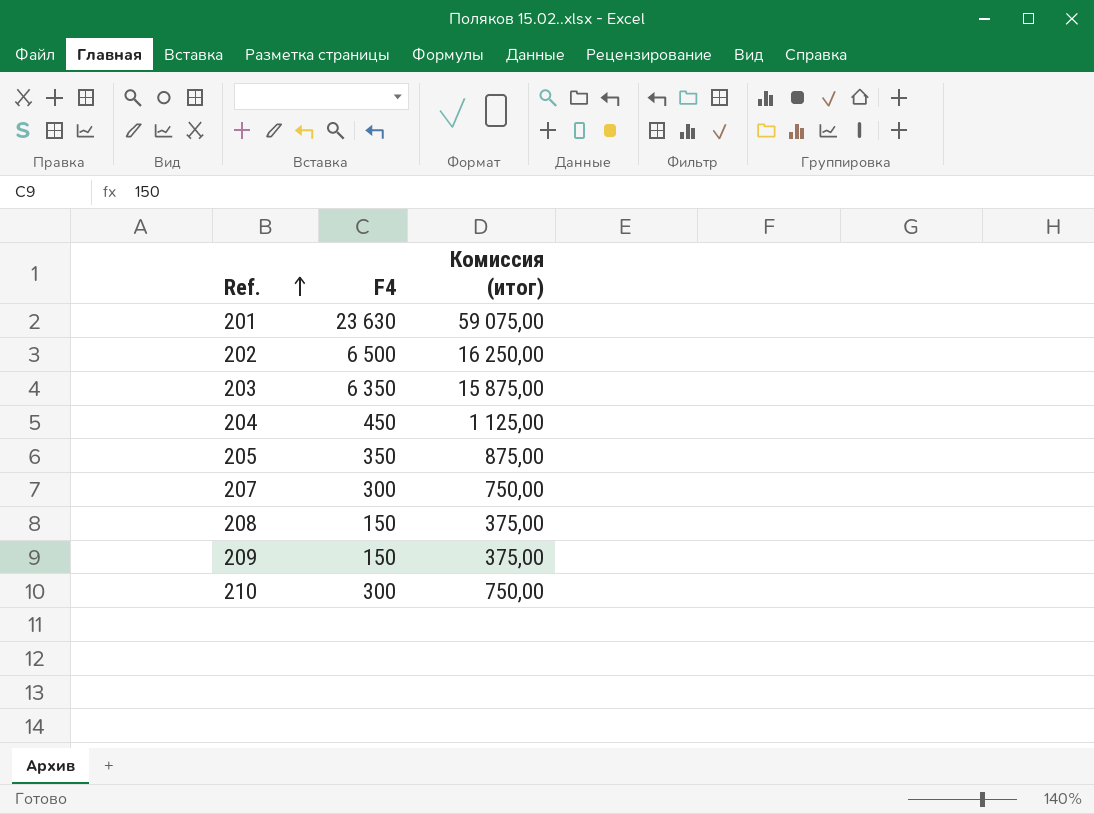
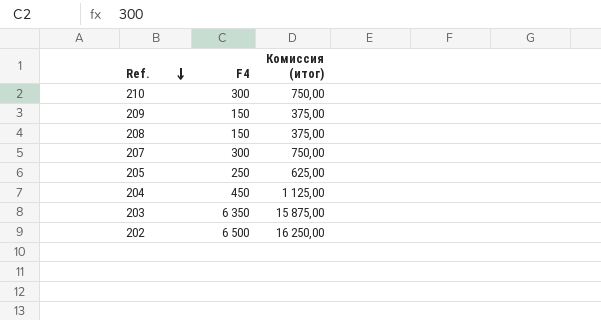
row order: Ref. ascending -> Ref. descending
row 201: 23 630 | 59 075,00 -> none
205 | F4: 350 -> 250
205 | Комиссия (итог): 875,00 -> 625,00

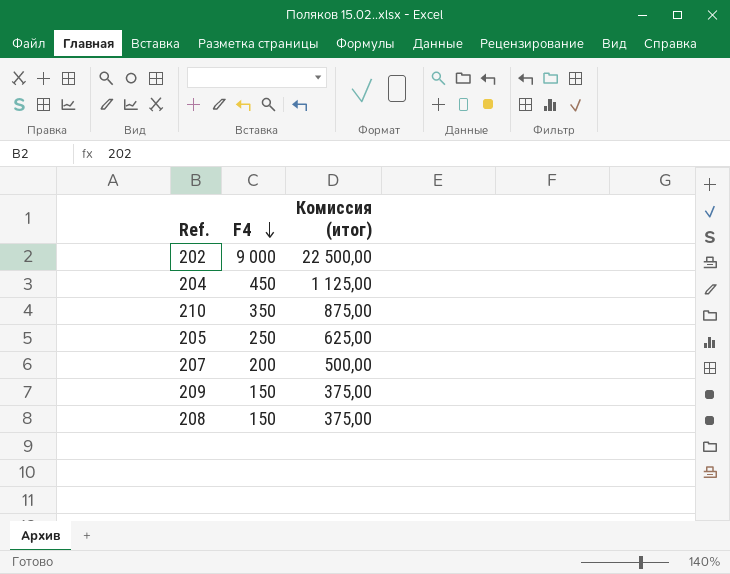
row order: Ref. descending -> F4 descending
row 203: 6 350 | 15 875,00 -> none
202 | F4: 6 500 -> 9 000
202 | Комиссия (итог): 16 250,00 -> 22 500,00
210 | F4: 300 -> 350
210 | Комиссия (итог): 750,00 -> 875,00
207 | F4: 300 -> 200
207 | Комиссия (итог): 750,00 -> 500,00

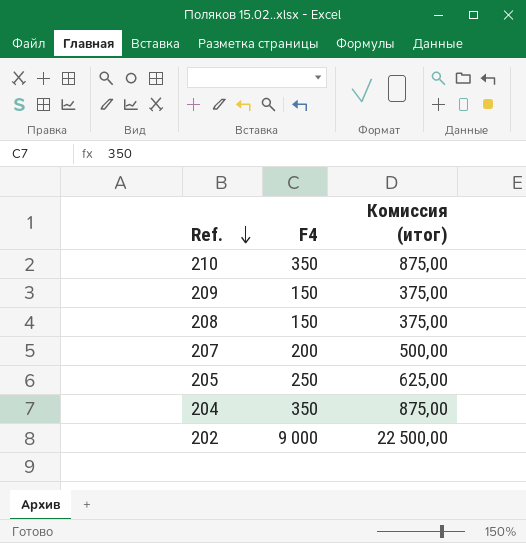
row order: F4 descending -> Ref. descending
204 | F4: 450 -> 350
204 | Комиссия (итог): 1 125,00 -> 875,00

